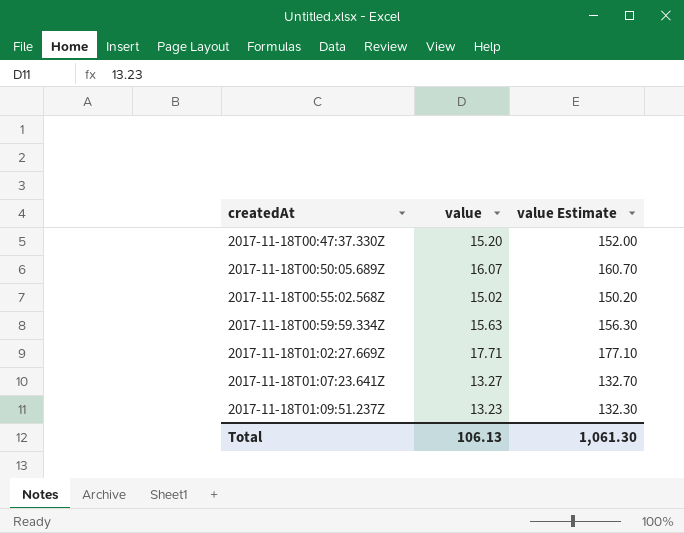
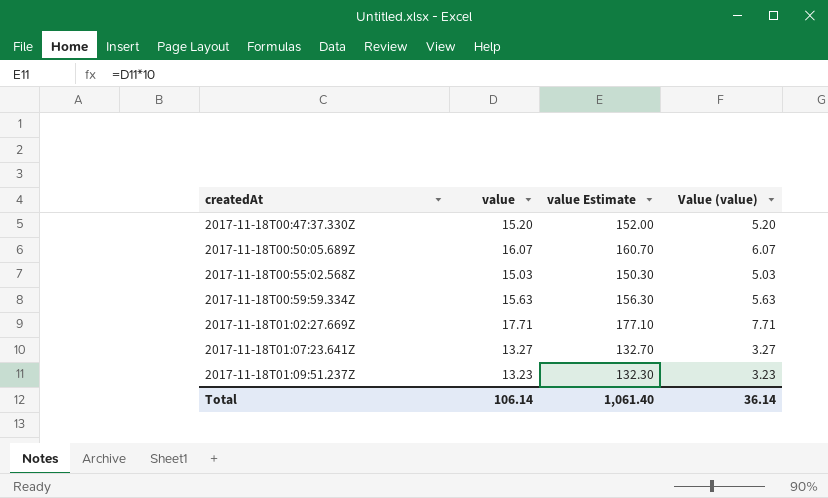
column Value (value) | formula: none -> [value] - 10
2017-11-18T00:55:02.568Z | value: 15.02 -> 15.03
2017-11-18T00:55:02.568Z | value Estimate: 150.20 -> 150.30
Total | value: 106.13 -> 106.14
Total | value Estimate: 1,061.30 -> 1,061.40

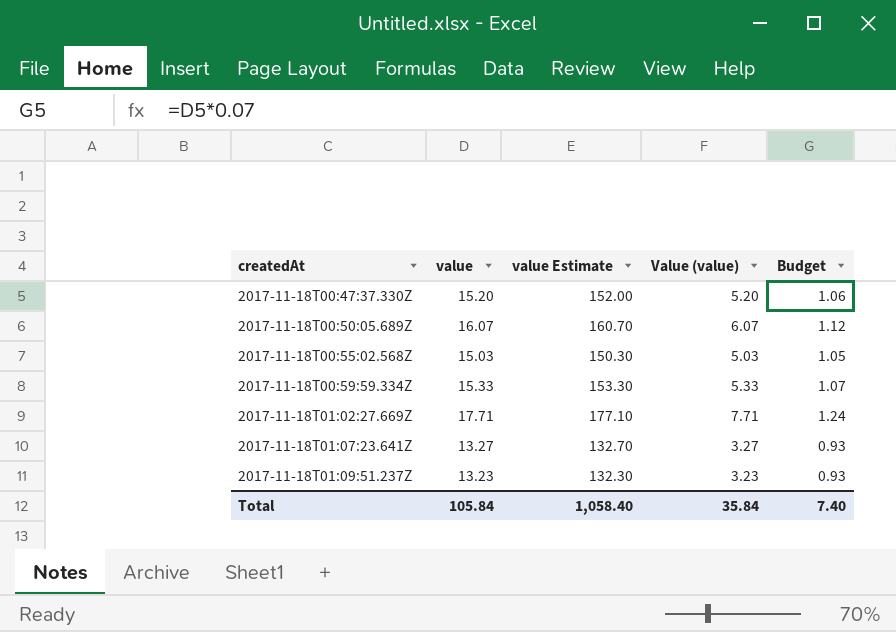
column Budget | formula: none -> [value] * 0.07
2017-11-18T00:59:59.334Z | value: 15.63 -> 15.33
2017-11-18T00:59:59.334Z | value Estimate: 156.30 -> 153.30
2017-11-18T00:59:59.334Z | Value (value): 5.63 -> 5.33
Total | value: 106.14 -> 105.84
Total | value Estimate: 1,061.40 -> 1,058.40
Total | Value (value): 36.14 -> 35.84

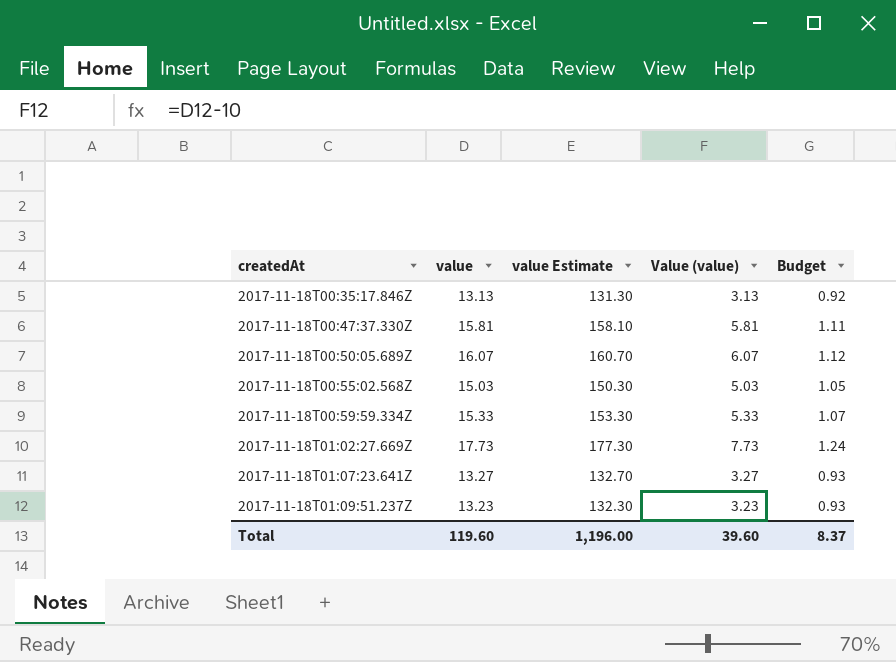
row 2017-11-18T00:35:17.846Z: none -> 13.13 | 131.30 | 3.13 | 0.92
2017-11-18T00:47:37.330Z | value: 15.20 -> 15.81
2017-11-18T00:47:37.330Z | value Estimate: 152.00 -> 158.10
2017-11-18T00:47:37.330Z | Value (value): 5.20 -> 5.81
2017-11-18T00:47:37.330Z | Budget: 1.06 -> 1.11
2017-11-18T01:02:27.669Z | value: 17.71 -> 17.73
2017-11-18T01:02:27.669Z | value Estimate: 177.10 -> 177.30
2017-11-18T01:02:27.669Z | Value (value): 7.71 -> 7.73
Total | value: 105.84 -> 119.60
Total | value Estimate: 1,058.40 -> 1,196.00
Total | Value (value): 35.84 -> 39.60
Total | Budget: 7.40 -> 8.37

